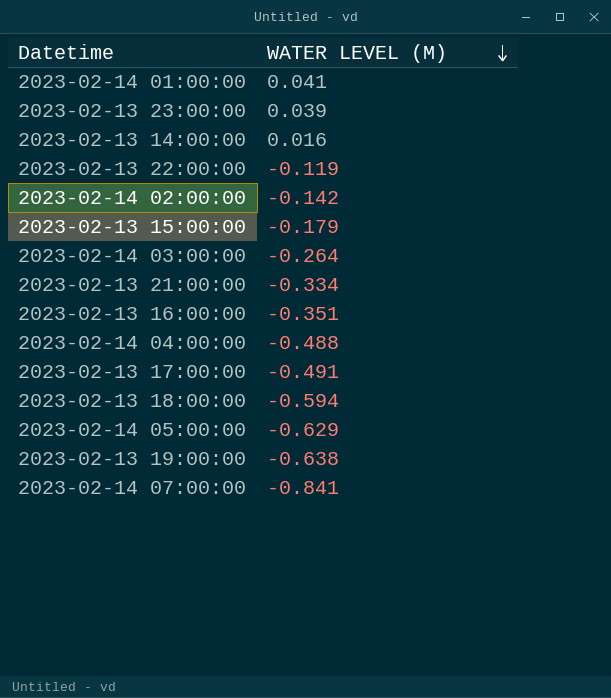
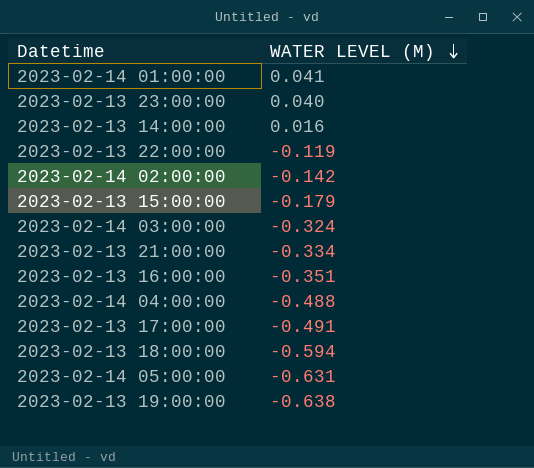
row 2023-02-14 07:00:00: -0.841 -> none
2023-02-13 23:00:00 | WATER LEVEL (M): 0.039 -> 0.040
2023-02-14 03:00:00 | WATER LEVEL (M): -0.264 -> -0.324
2023-02-14 05:00:00 | WATER LEVEL (M): -0.629 -> -0.631

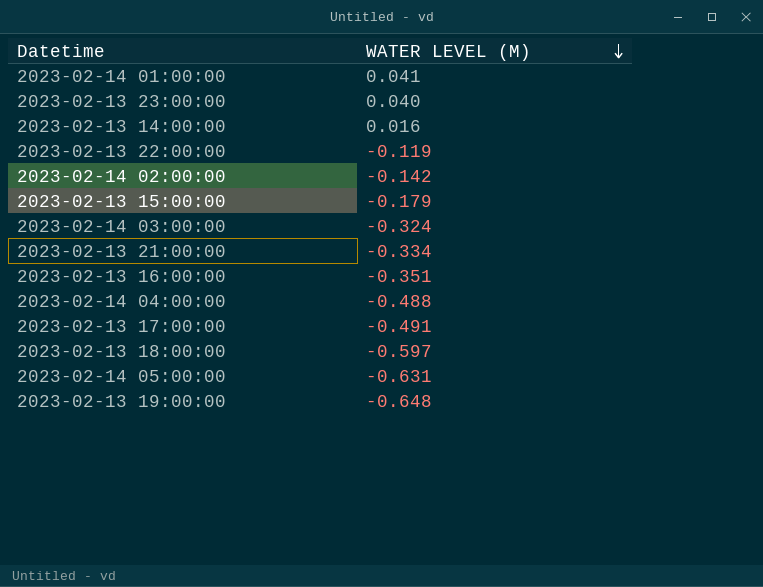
2023-02-13 18:00:00 | WATER LEVEL (M): -0.594 -> -0.597
2023-02-13 19:00:00 | WATER LEVEL (M): -0.638 -> -0.648

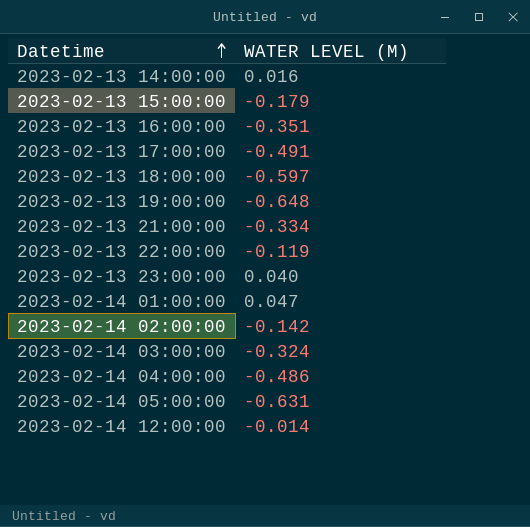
row order: WATER LEVEL (M) descending -> Datetime ascending
2023-02-14 01:00:00 | WATER LEVEL (M): 0.041 -> 0.047
2023-02-14 04:00:00 | WATER LEVEL (M): -0.488 -> -0.486
row 2023-02-14 12:00:00: none -> -0.014

